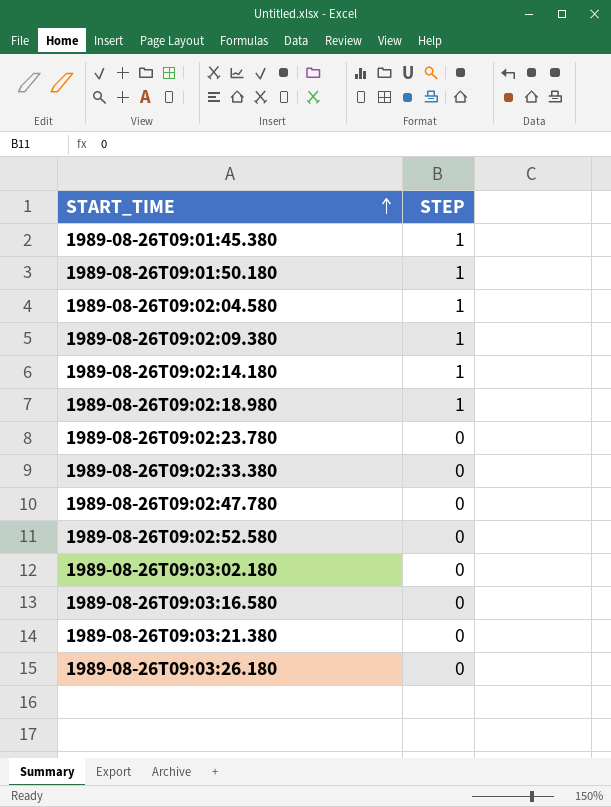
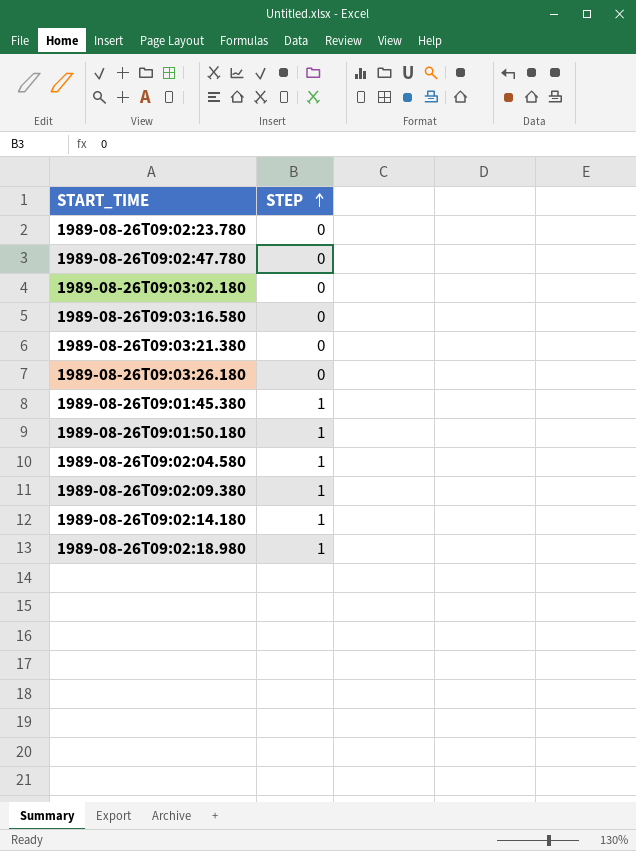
row order: START_TIME ascending -> STEP ascending
row 1989-08-26T09:02:33.380: 0 -> none
row 1989-08-26T09:02:52.580: 0 -> none

